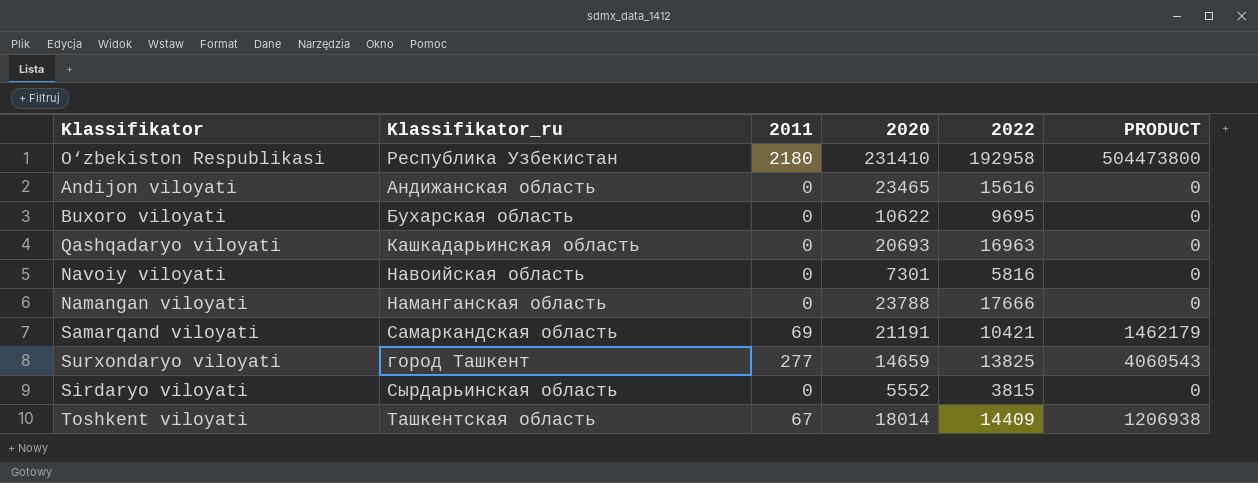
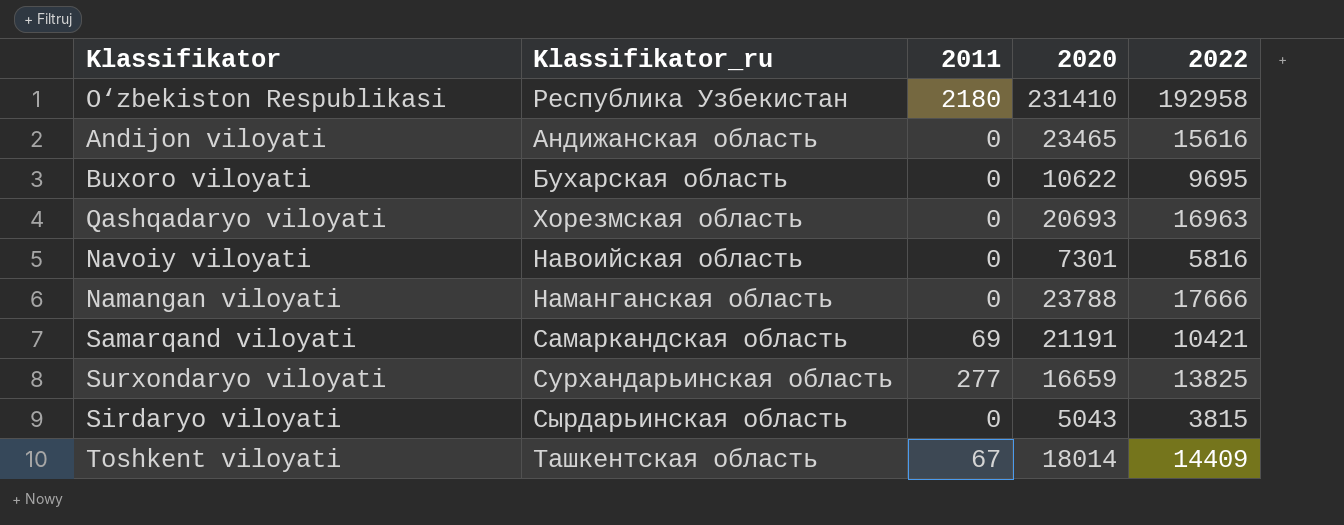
column PRODUCT | formula: [2011] * [2020] -> none
Qashqadaryo viloyati | Klassifikator_ru: Кашкадарьинская область -> Хорезмская область
Surxondaryo viloyati | Klassifikator_ru: город Ташкент -> Сурхандарьинская область
Surxondaryo viloyati | 2020: 14659 -> 16659
Sirdaryo viloyati | 2020: 5552 -> 5043

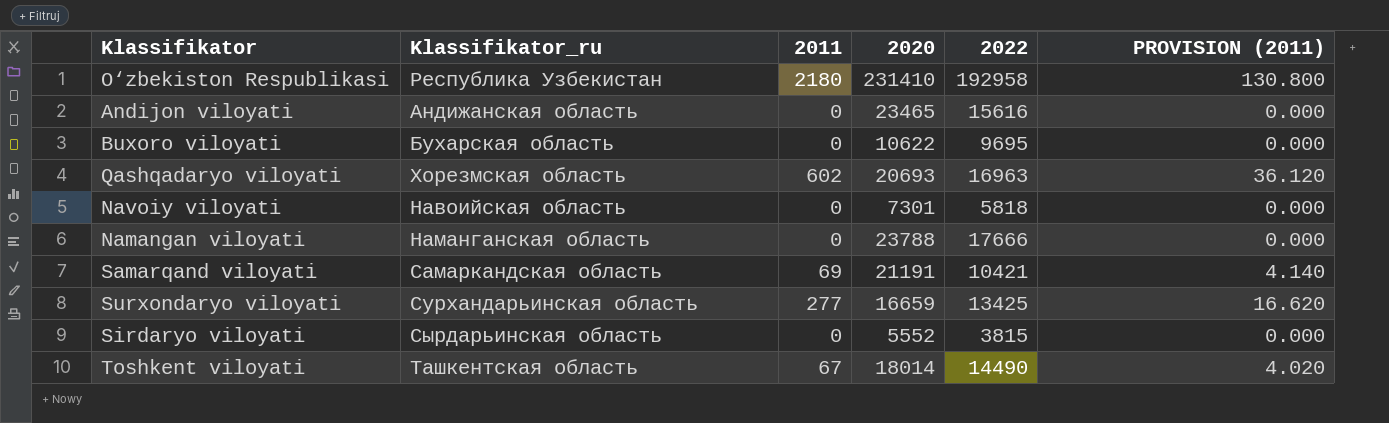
column PROVISION (2011) | formula: none -> [2011] * 0.06
Qashqadaryo viloyati | 2011: 0 -> 602
Navoiy viloyati | 2022: 5816 -> 5818
Surxondaryo viloyati | 2022: 13825 -> 13425
Sirdaryo viloyati | 2020: 5043 -> 5552
Toshkent viloyati | 2022: 14409 -> 14490

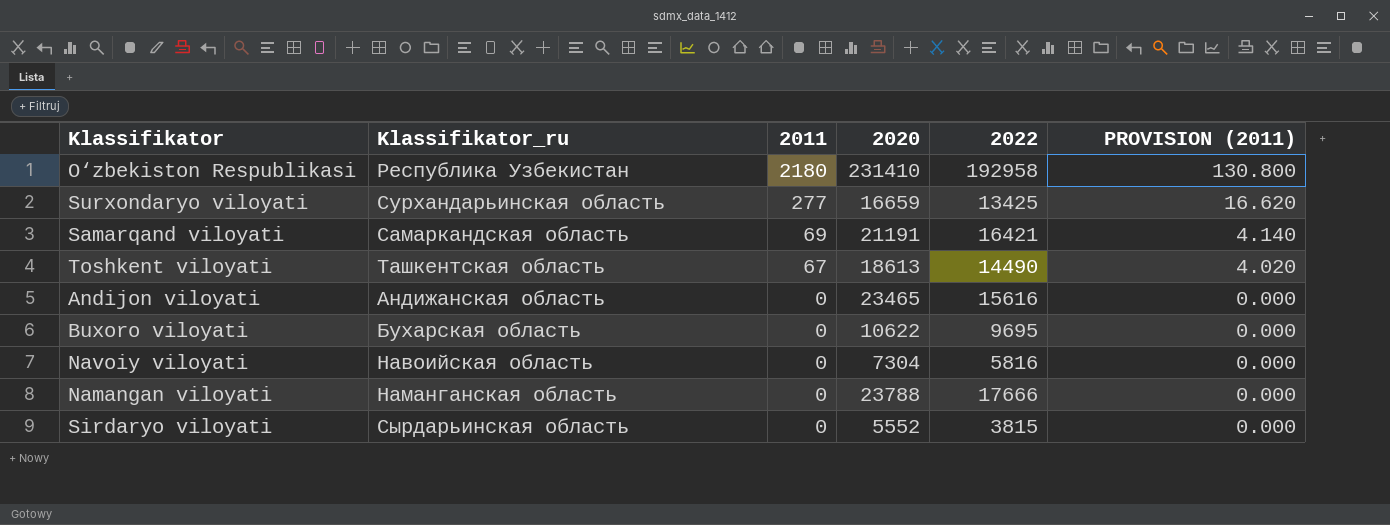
row order: none -> 2011 descending
row Qashqadaryo viloyati: Хорезмская область | 602 | 20693 | 16963 | 36.120 -> none
Samarqand viloyati | 2022: 10421 -> 16421
Toshkent viloyati | 2020: 18014 -> 18613
Navoiy viloyati | 2020: 7301 -> 7304
Navoiy viloyati | 2022: 5818 -> 5816

